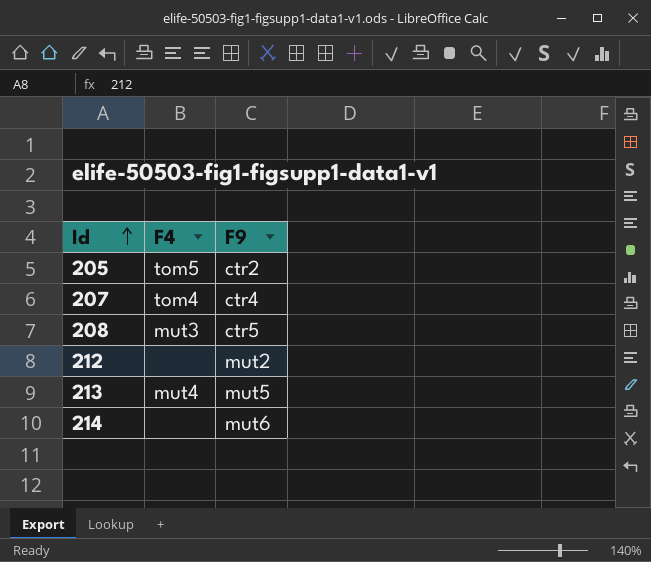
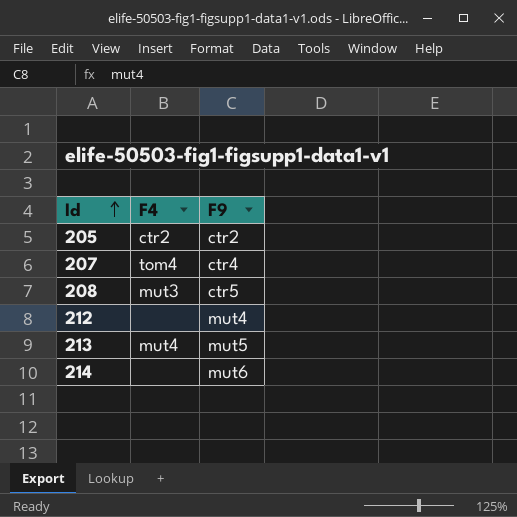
205 | F4: tom5 -> ctr2
212 | F9: mut2 -> mut4

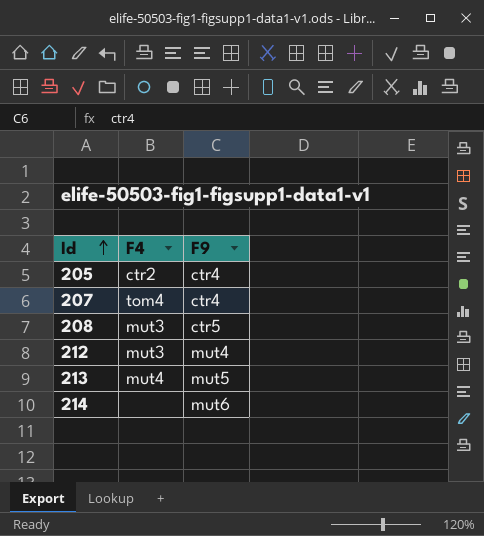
205 | F9: ctr2 -> ctr4
212 | F4: none -> mut3

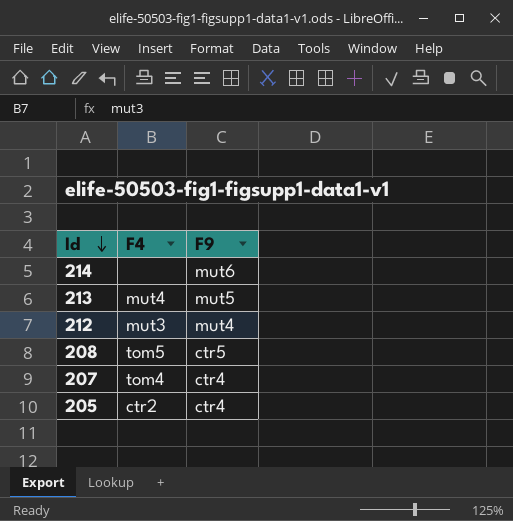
row order: Id ascending -> Id descending
208 | F4: mut3 -> tom5

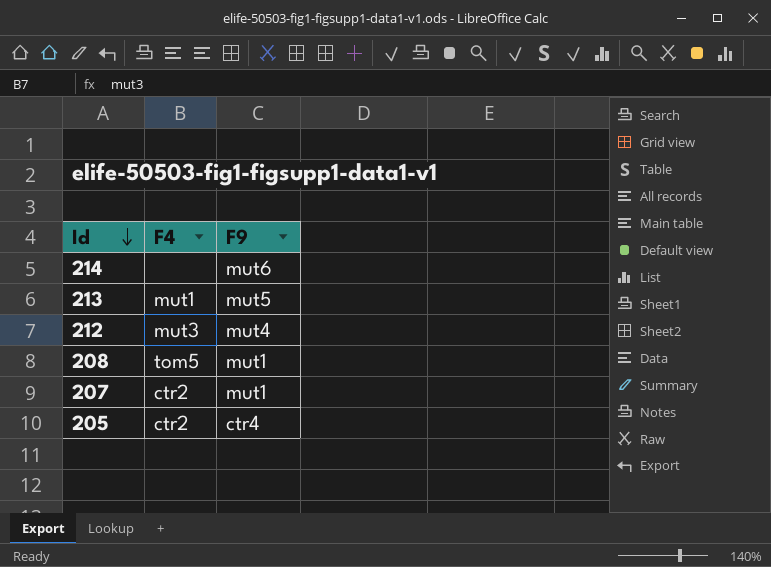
213 | F4: mut4 -> mut1
208 | F9: ctr5 -> mut1
207 | F4: tom4 -> ctr2
207 | F9: ctr4 -> mut1

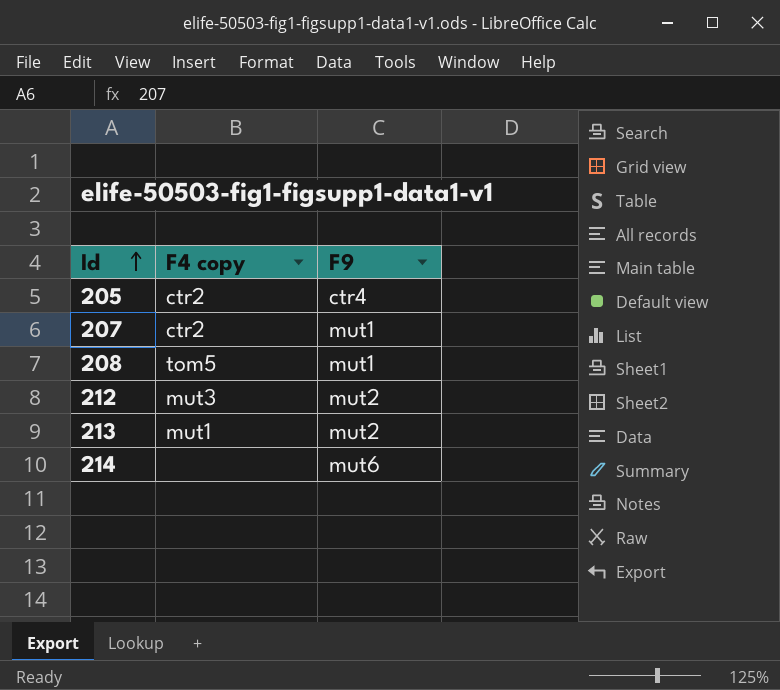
row order: Id descending -> Id ascending
column name: F4 -> F4 copy
212 | F9: mut4 -> mut2
213 | F9: mut5 -> mut2

